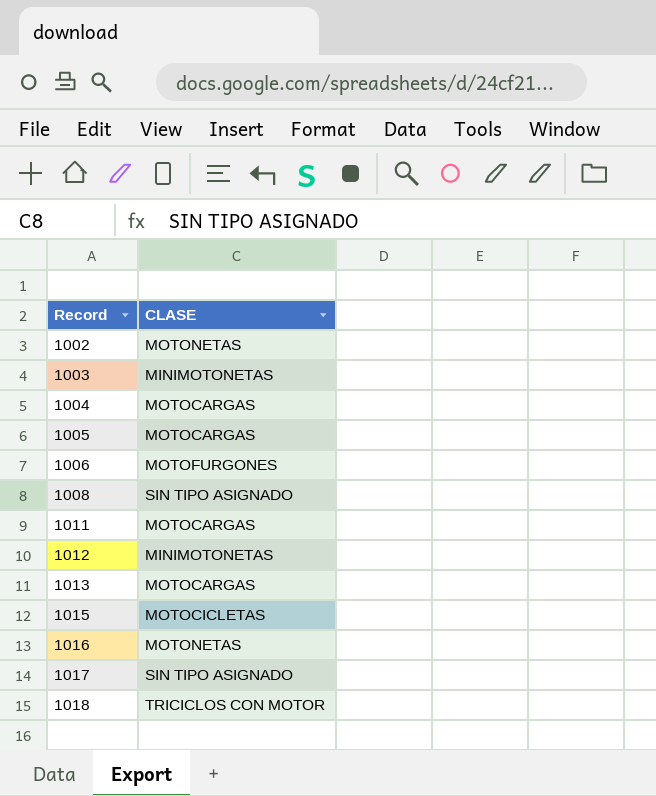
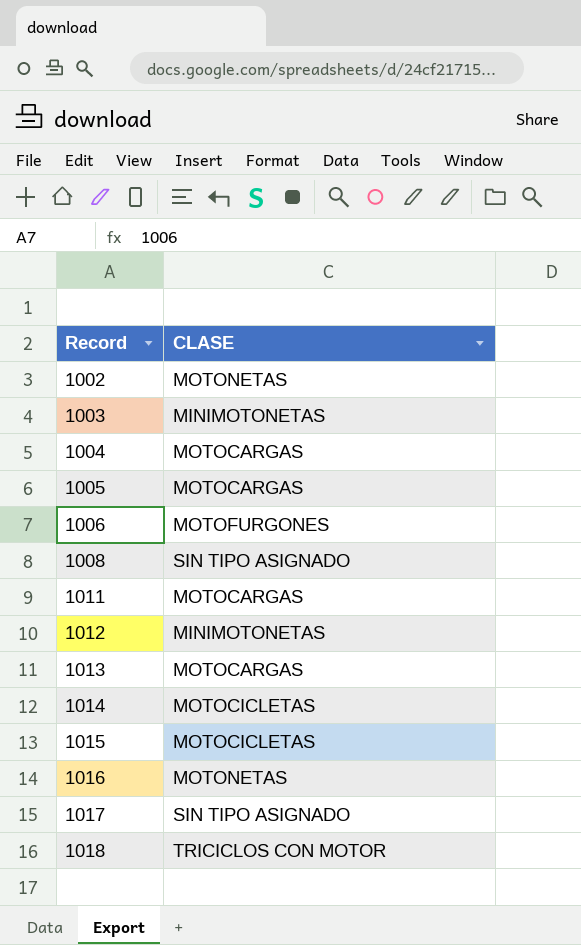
row 1014: none -> MOTOCICLETAS

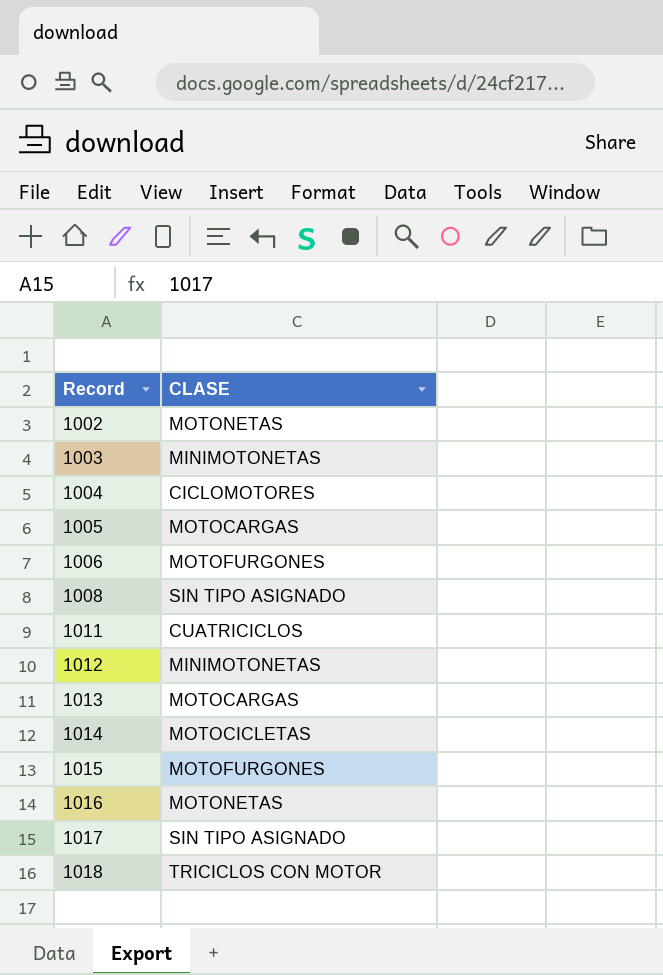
1004 | CLASE: MOTOCARGAS -> CICLOMOTORES
1011 | CLASE: MOTOCARGAS -> CUATRICICLOS
1015 | CLASE: MOTOCICLETAS -> MOTOFURGONES

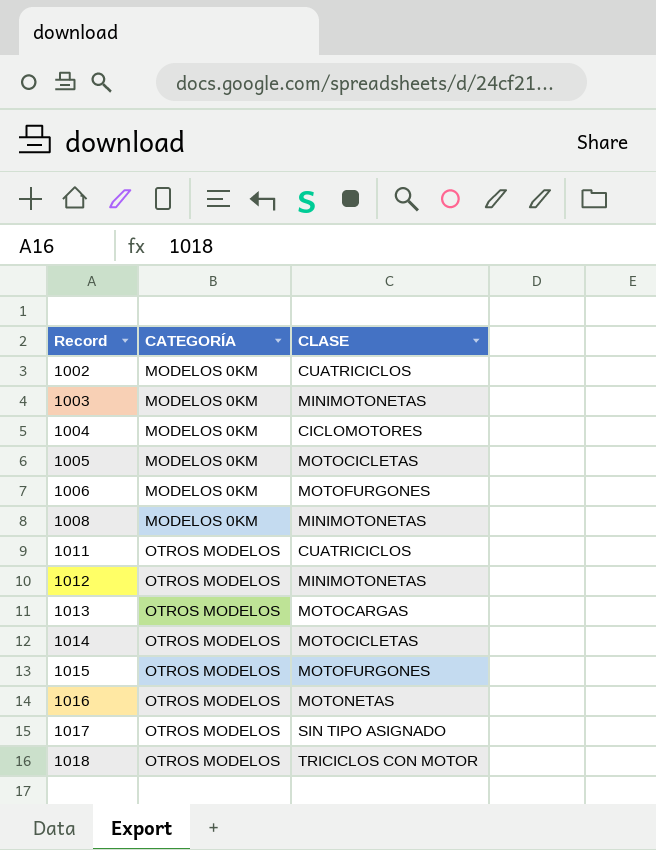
column CATEGORÍA | position: none -> 2
1002 | CLASE: MOTONETAS -> CUATRICICLOS
1005 | CLASE: MOTOCARGAS -> MOTOCICLETAS
1008 | CLASE: SIN TIPO ASIGNADO -> MINIMOTONETAS

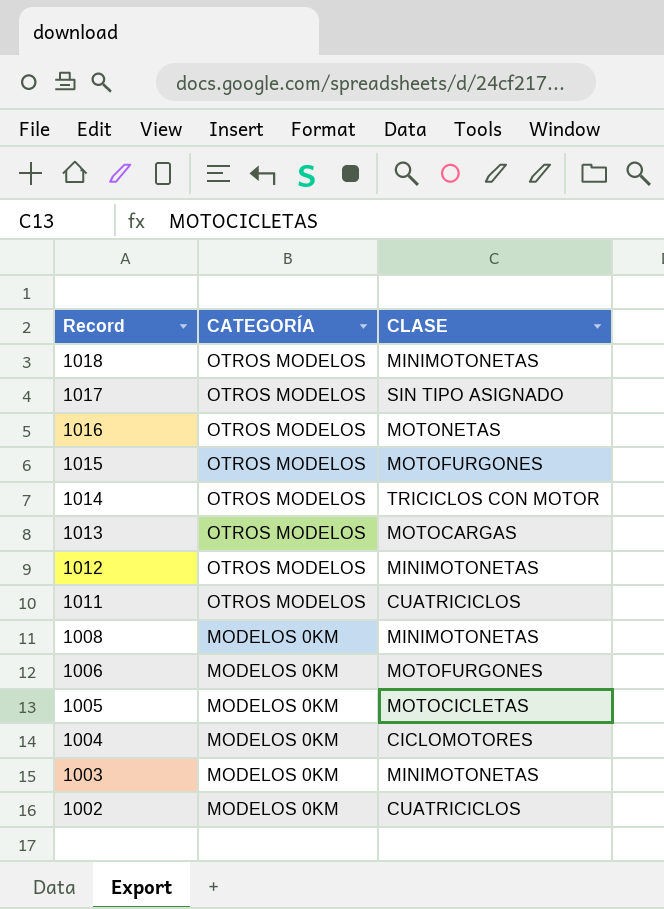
row order: Record ascending -> Record descending
1018 | CLASE: TRICICLOS CON MOTOR -> MINIMOTONETAS
1014 | CLASE: MOTOCICLETAS -> TRICICLOS CON MOTOR

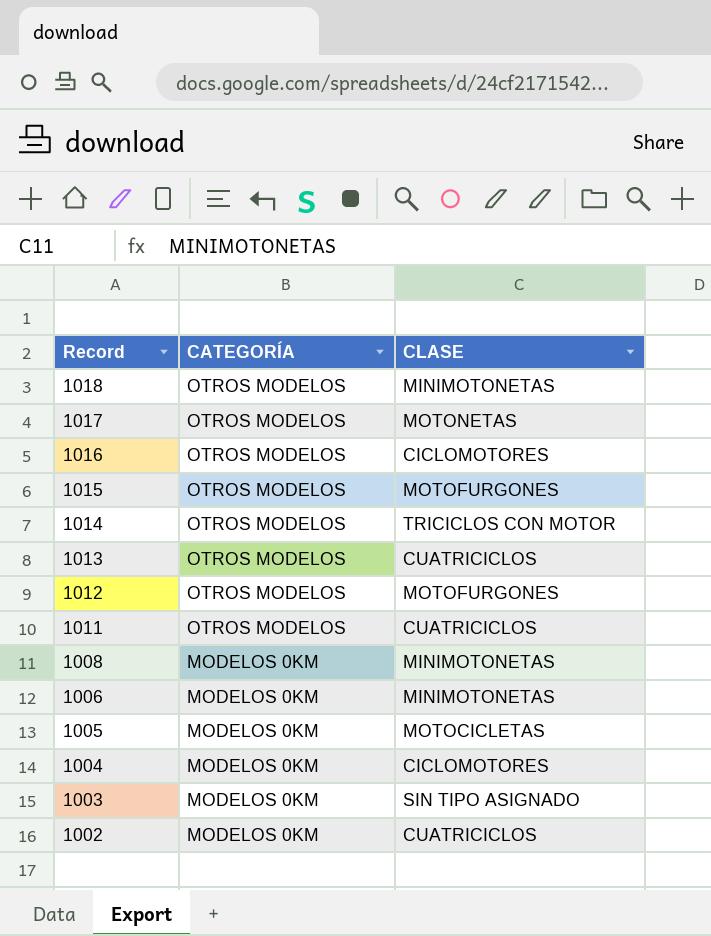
1017 | CLASE: SIN TIPO ASIGNADO -> MOTONETAS
1016 | CLASE: MOTONETAS -> CICLOMOTORES
1013 | CLASE: MOTOCARGAS -> CUATRICICLOS
1012 | CLASE: MINIMOTONETAS -> MOTOFURGONES
1006 | CLASE: MOTOFURGONES -> MINIMOTONETAS
1003 | CLASE: MINIMOTONETAS -> SIN TIPO ASIGNADO

